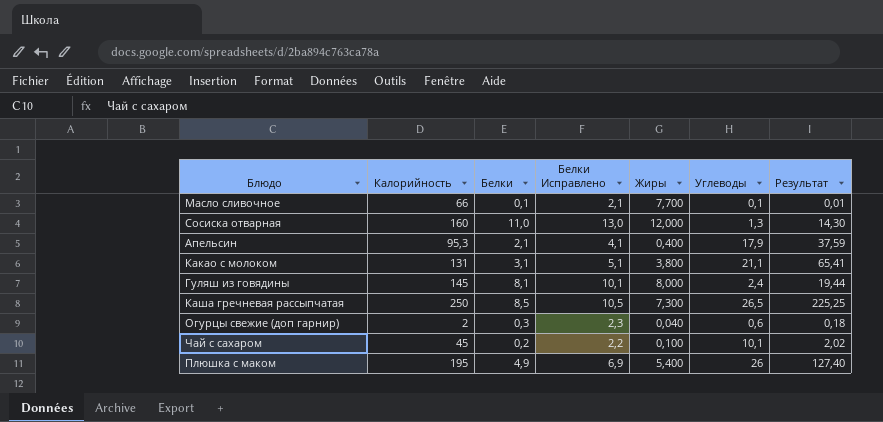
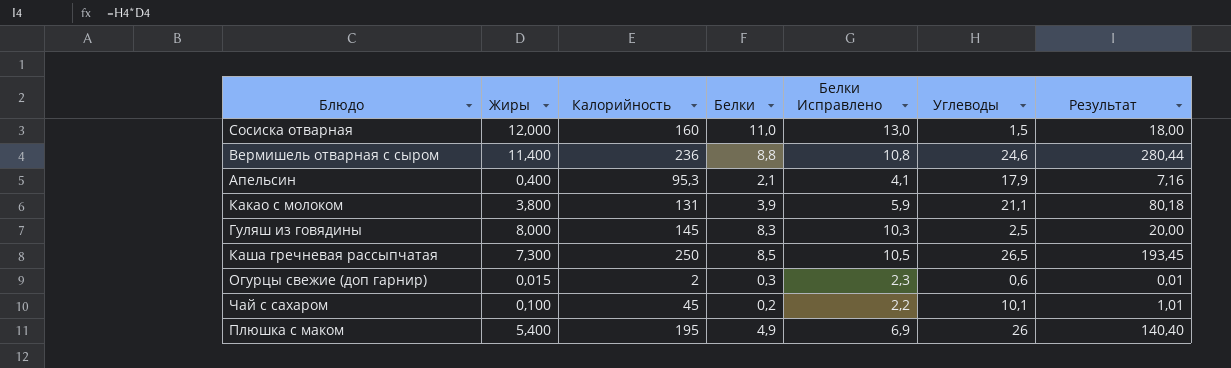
column Жиры | position: 5 -> 2
column Результат | formula: [Белки] * [Углеводы] -> [Жиры] * [Углеводы]
row Масло сливочное: 66 | 0,1 | 2,1 | 7,700 | 0,1 | 0,01 -> none
Сосиска отварная | Углеводы: 1,3 -> 1,5
row Вермишель отварная с сыром: none -> 11,400 | 236 | 8,8 | 10,8 | 24,6 | 280,44
Какао с молоком | Белки: 3,1 -> 3,9
Какао с молоком | Белки Исправлено: 5,1 -> 5,9
Гуляш из говядины | Белки: 8,1 -> 8,3
Гуляш из говядины | Белки Исправлено: 10,1 -> 10,3
Гуляш из говядины | Углеводы: 2,4 -> 2,5
Огурцы свежие (доп гарнир) | Жиры: 0,040 -> 0,015

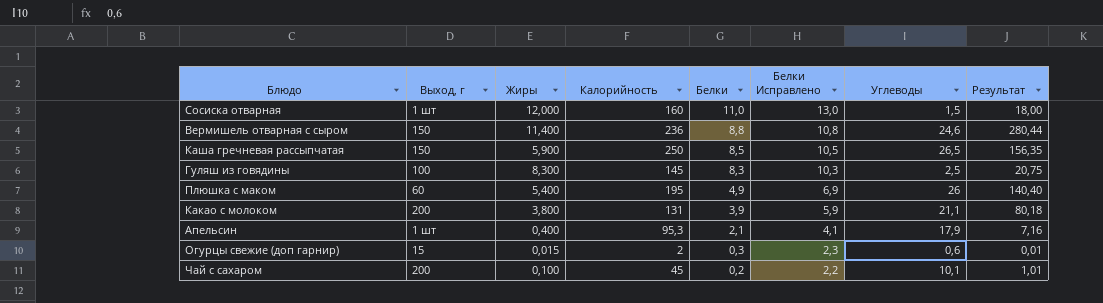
row order: none -> Белки descending
column Выход, г | position: none -> 2
Каша гречневая рассыпчатая | Жиры: 7,300 -> 5,900
Каша гречневая рассыпчатая | Результат: 193,45 -> 156,35
Гуляш из говядины | Жиры: 8,000 -> 8,300
Гуляш из говядины | Результат: 20,00 -> 20,75

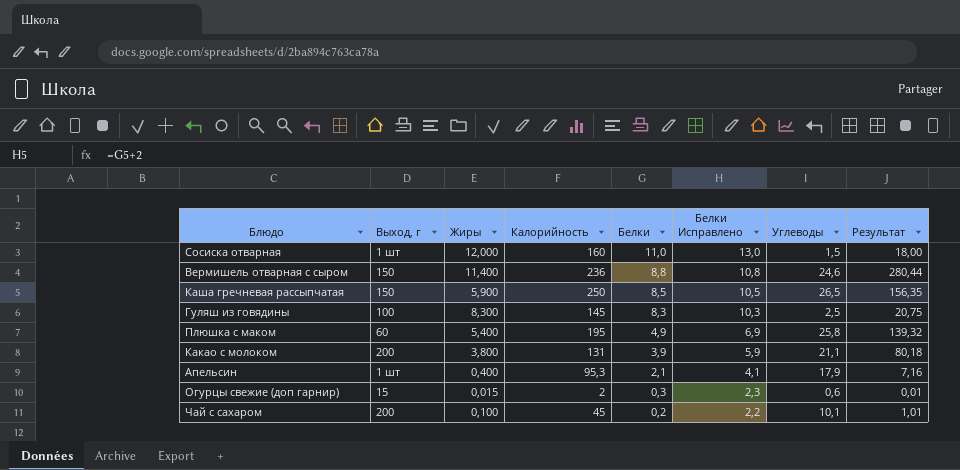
Плюшка с маком | Углеводы: 26 -> 25,8
Плюшка с маком | Результат: 140,40 -> 139,32

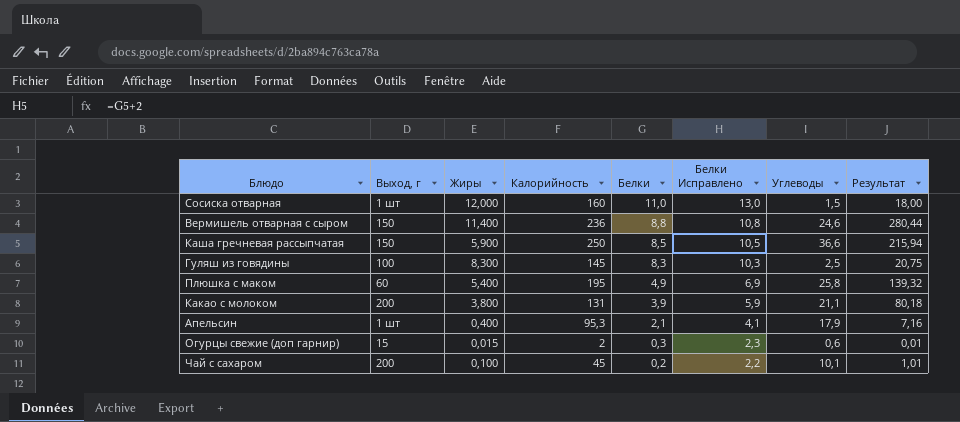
Каша гречневая рассыпчатая | Углеводы: 26,5 -> 36,6
Каша гречневая рассыпчатая | Результат: 156,35 -> 215,94

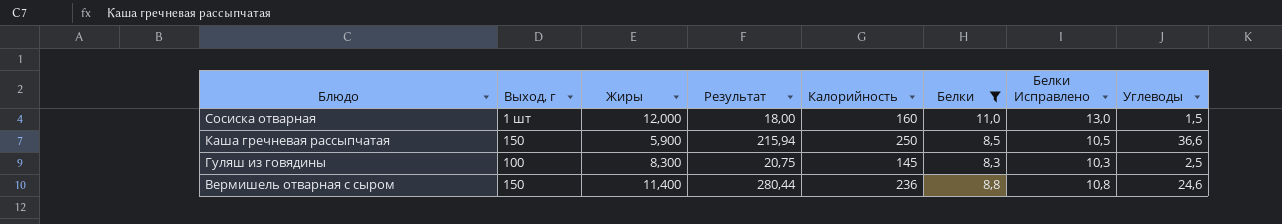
filter: none -> Белки >= 8,3
row order: Белки descending -> Блюдо descending
column Результат | position: 8 -> 4

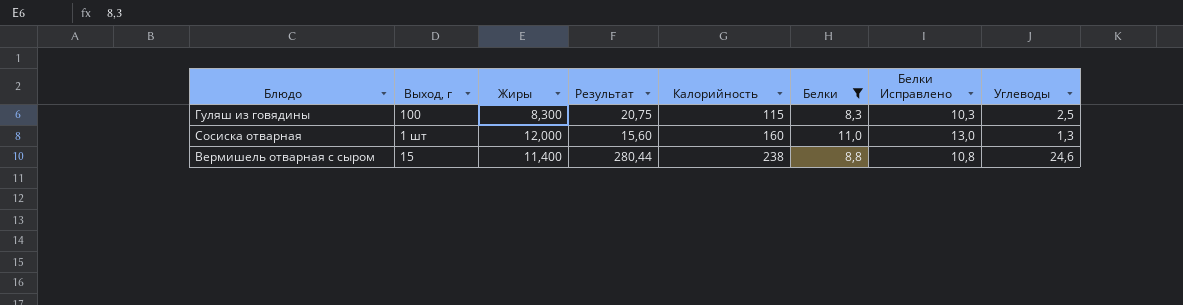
row order: Блюдо descending -> Калорийность ascending
row Каша гречневая рассыпчатая: 150 | 5,900 | 215,94 | 250 | 8,5 | 10,5 | 36,6 -> none
Гуляш из говядины | Калорийность: 145 -> 115
Сосиска отварная | Результат: 18,00 -> 15,60
Сосиска отварная | Углеводы: 1,5 -> 1,3
Вермишель отварная с сыром | Выход, г: 150 -> 15
Вермишель отварная с сыром | Калорийность: 236 -> 238

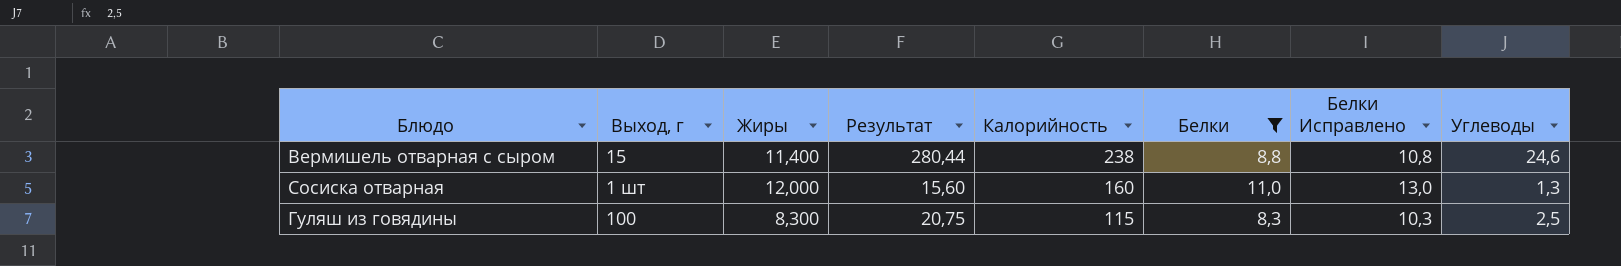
row order: Калорийность ascending -> Калорийность descending

